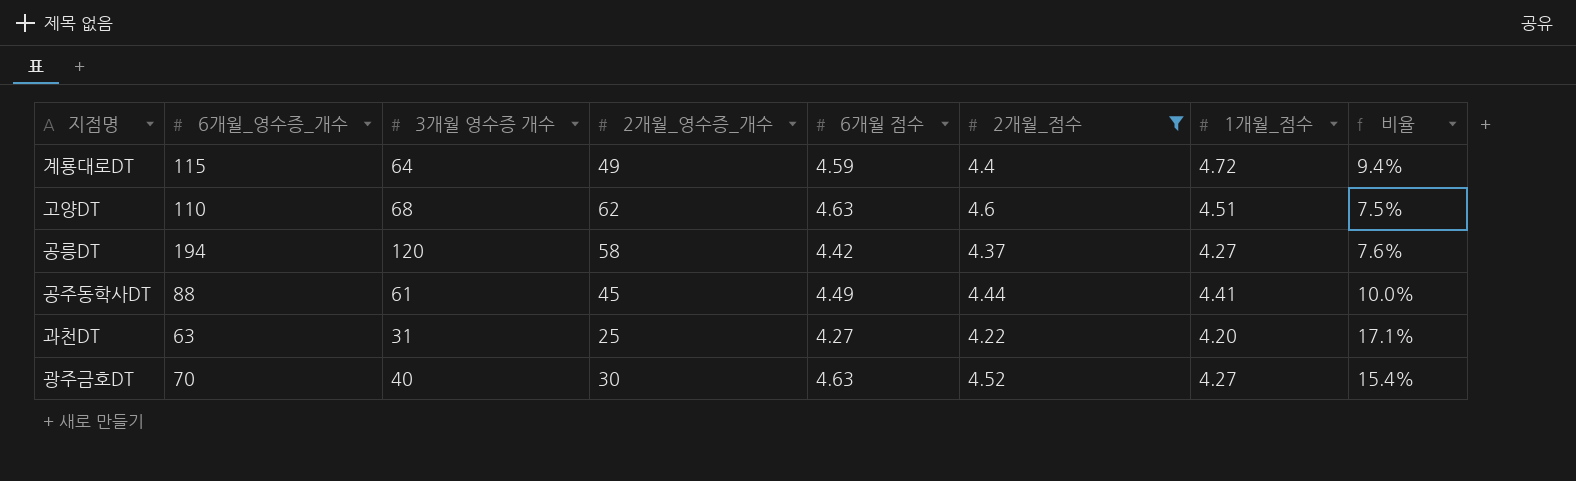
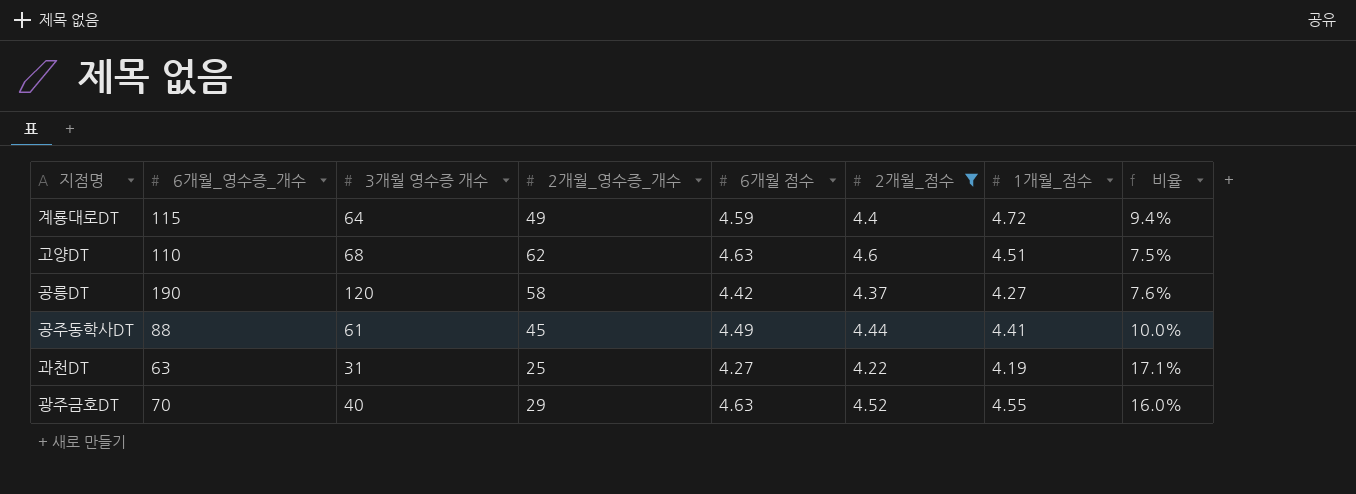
공릉DT | 6개월_영수증_개수: 194 -> 190
과천DT | 1개월_점수: 4.20 -> 4.19
광주금호DT | 2개월_영수증_개수: 30 -> 29
광주금호DT | 1개월_점수: 4.27 -> 4.55
광주금호DT | 비율: 15.4% -> 16.0%

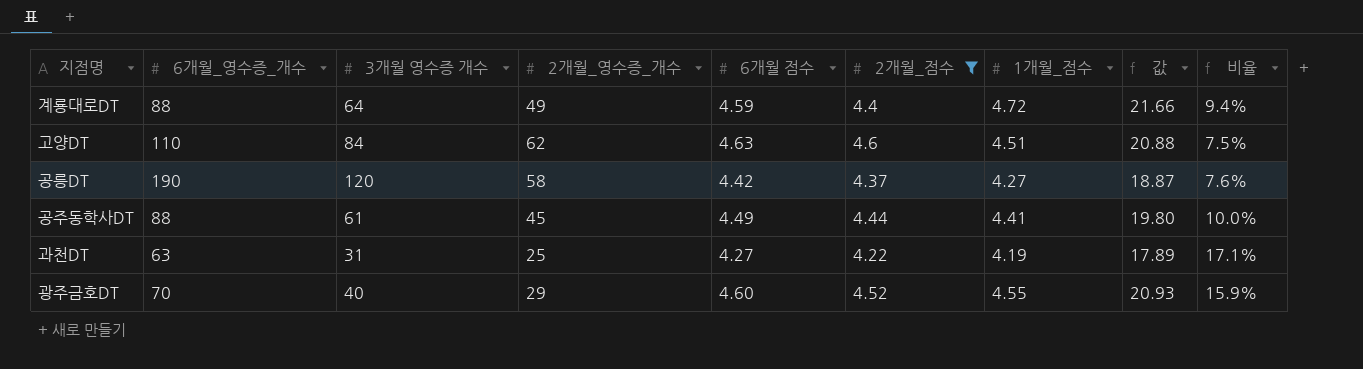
column 값 | formula: none -> [6개월 점수] * [1개월_점수]
계룡대로DT | 6개월_영수증_개수: 115 -> 88
고양DT | 3개월 영수증 개수: 68 -> 84
광주금호DT | 6개월 점수: 4.63 -> 4.60
광주금호DT | 비율: 16.0% -> 15.9%

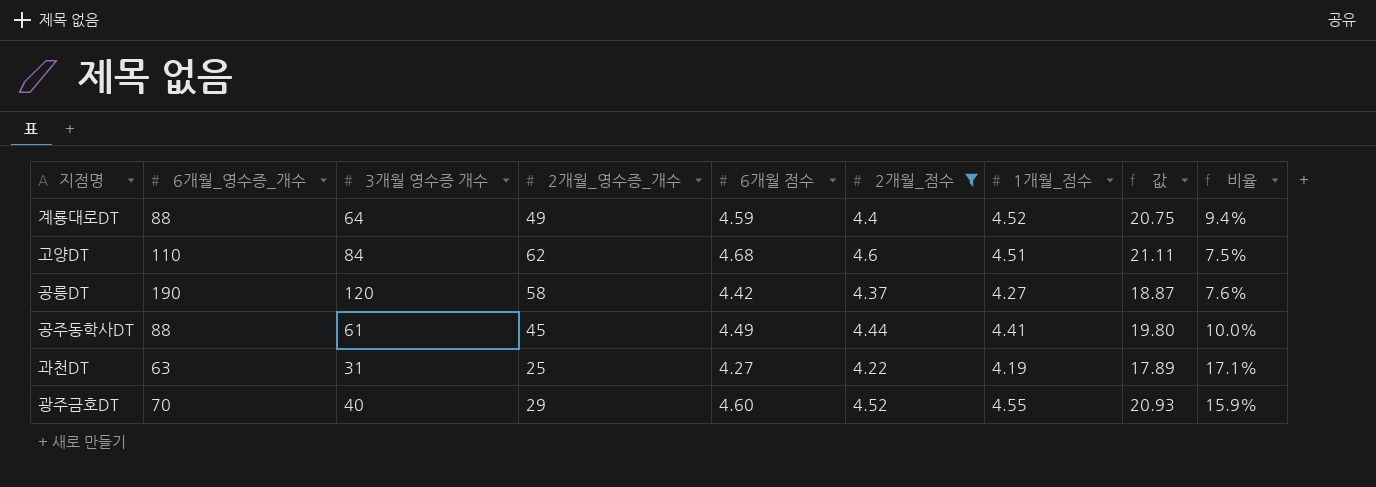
계룡대로DT | 1개월_점수: 4.72 -> 4.52
계룡대로DT | 값: 21.66 -> 20.75
고양DT | 6개월 점수: 4.63 -> 4.68
고양DT | 값: 20.88 -> 21.11

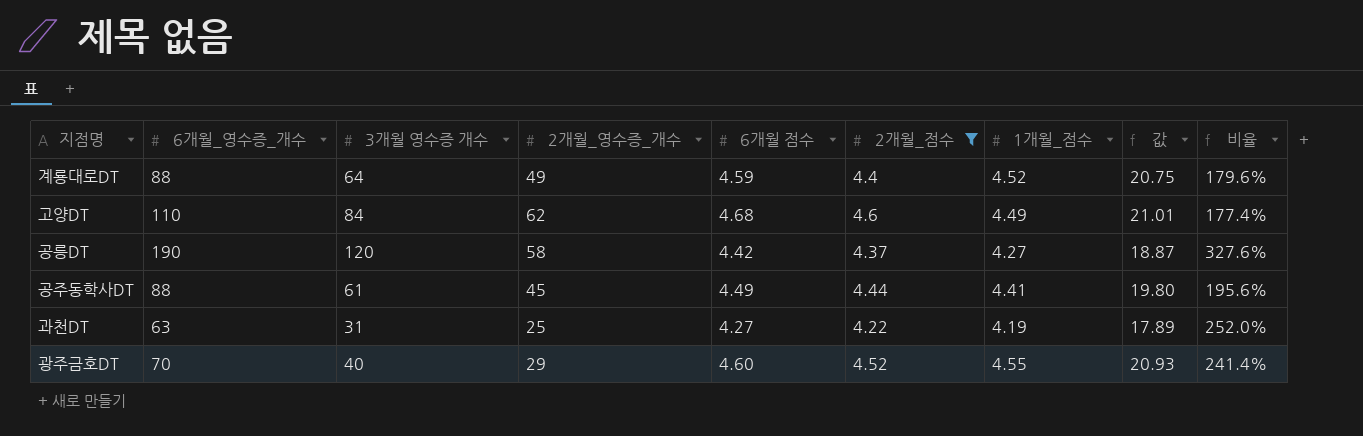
column 비율 | formula: [6개월 점수] / [2개월_영수증_개수] -> [6개월_영수증_개수] / [2개월_영수증_개수]
고양DT | 1개월_점수: 4.51 -> 4.49
고양DT | 값: 21.11 -> 21.01

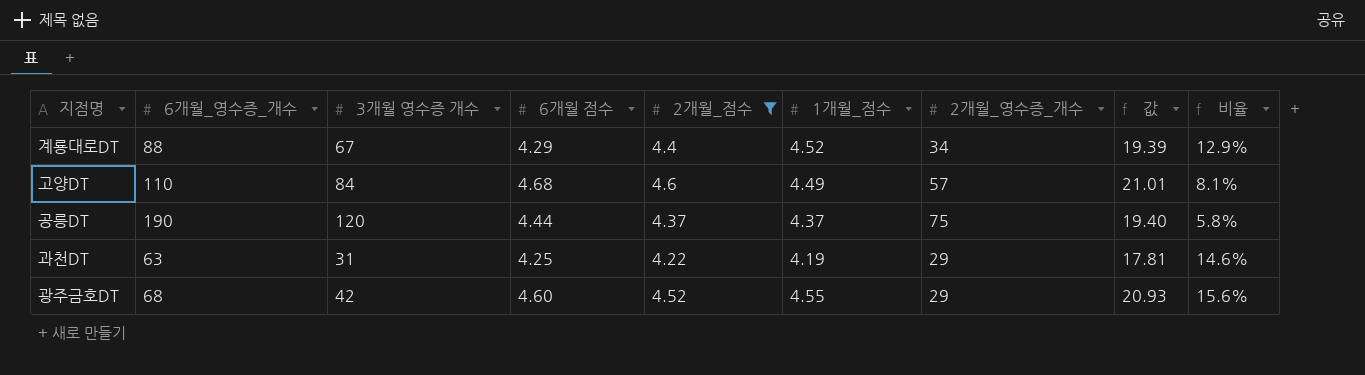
column 2개월_영수증_개수 | position: 4 -> 7
column 비율 | formula: [6개월_영수증_개수] / [2개월_영수증_개수] -> [2개월_점수] / [2개월_영수증_개수]
row 공주동학사DT: 88 | 61 | 45 | 4.49 | 4.44 | 4.41 | 19.80 | 195.6% -> none
계룡대로DT | 3개월 영수증 개수: 64 -> 67
계룡대로DT | 6개월 점수: 4.59 -> 4.29
계룡대로DT | 2개월_영수증_개수: 49 -> 34
계룡대로DT | 값: 20.75 -> 19.39
고양DT | 2개월_영수증_개수: 62 -> 57
공릉DT | 6개월 점수: 4.42 -> 4.44
공릉DT | 1개월_점수: 4.27 -> 4.37
공릉DT | 2개월_영수증_개수: 58 -> 75
공릉DT | 값: 18.87 -> 19.40
과천DT | 6개월 점수: 4.27 -> 4.25
과천DT | 2개월_영수증_개수: 25 -> 29
과천DT | 값: 17.89 -> 17.81
광주금호DT | 6개월_영수증_개수: 70 -> 68
광주금호DT | 3개월 영수증 개수: 40 -> 42

